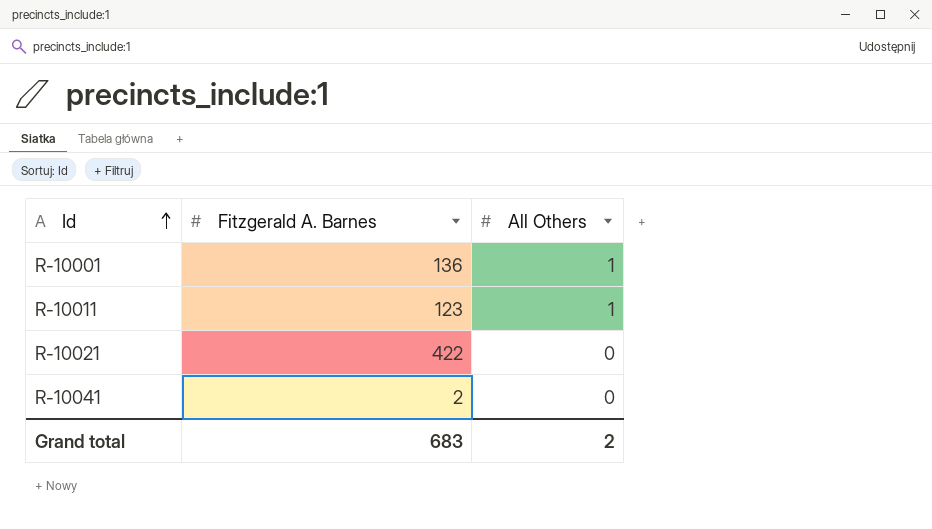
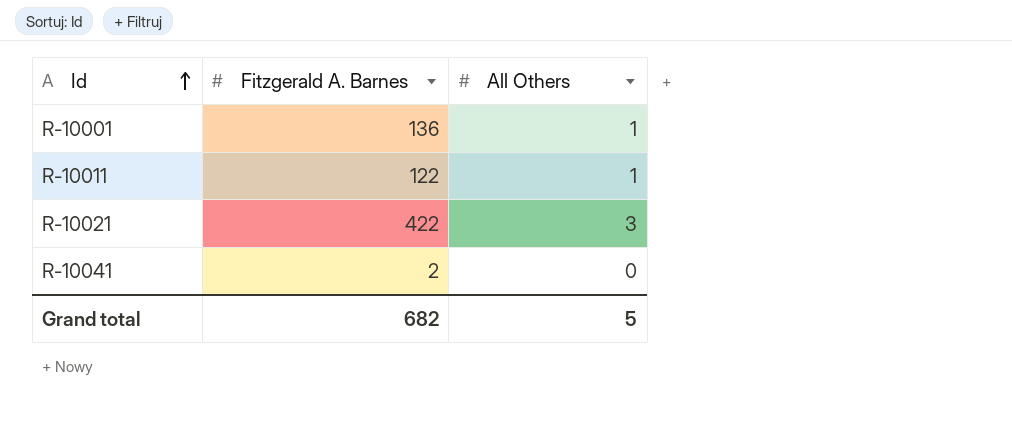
R-10011 | Fitzgerald A. Barnes: 123 -> 122
R-10021 | All Others: 0 -> 3
Grand total | Fitzgerald A. Barnes: 683 -> 682
Grand total | All Others: 2 -> 5

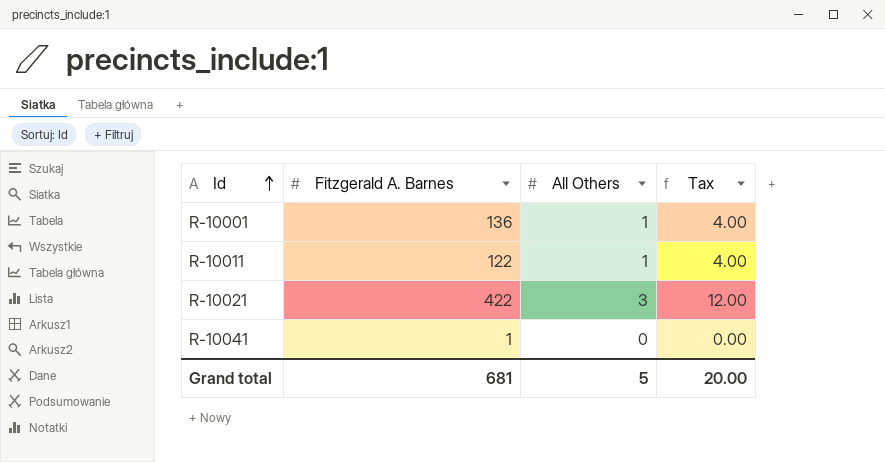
column Tax | formula: none -> [All Others] * 4
R-10041 | Fitzgerald A. Barnes: 2 -> 1
Grand total | Fitzgerald A. Barnes: 682 -> 681

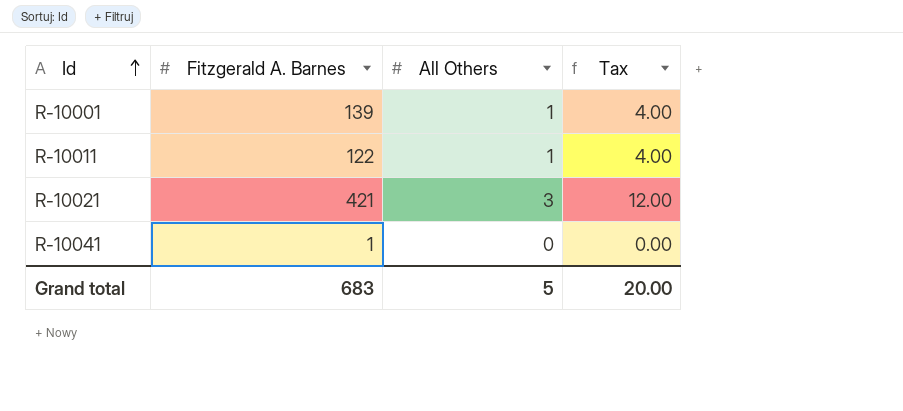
R-10001 | Fitzgerald A. Barnes: 136 -> 139
R-10021 | Fitzgerald A. Barnes: 422 -> 421
Grand total | Fitzgerald A. Barnes: 681 -> 683

